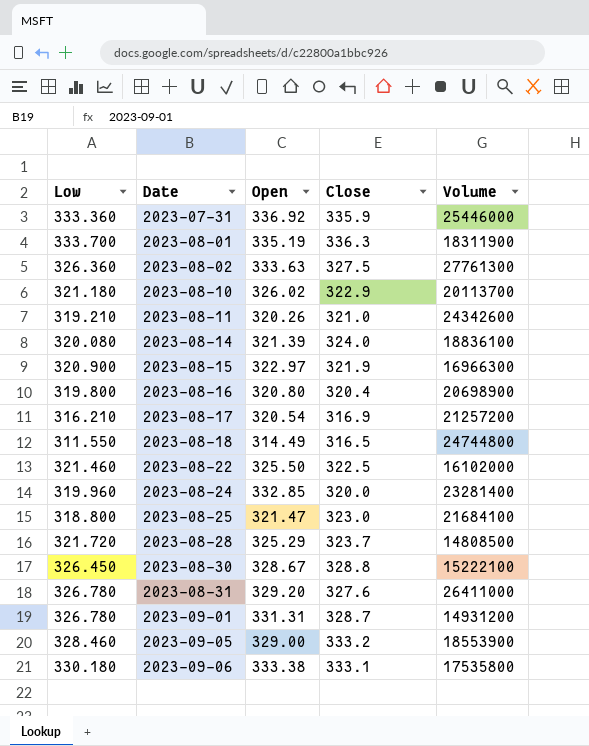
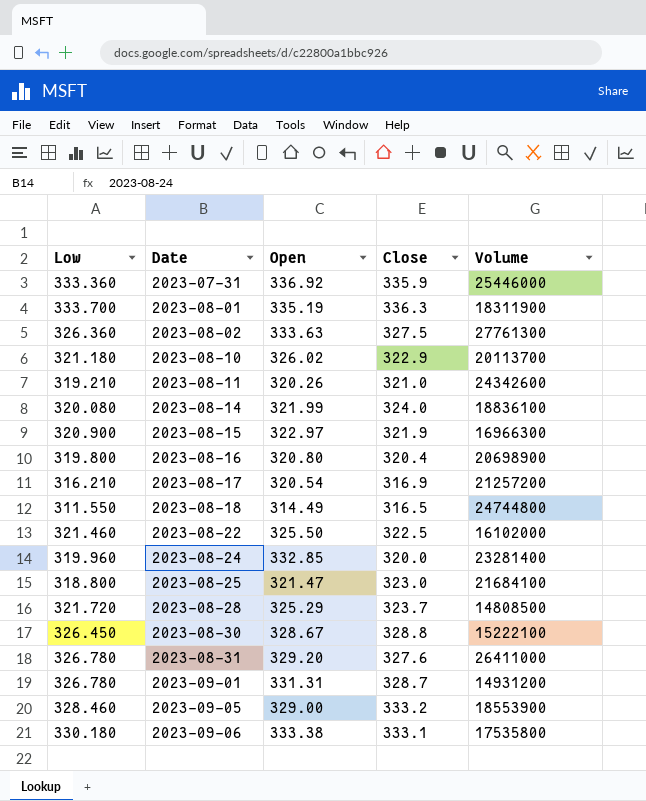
2023-08-14 | Open: 321.39 -> 321.99

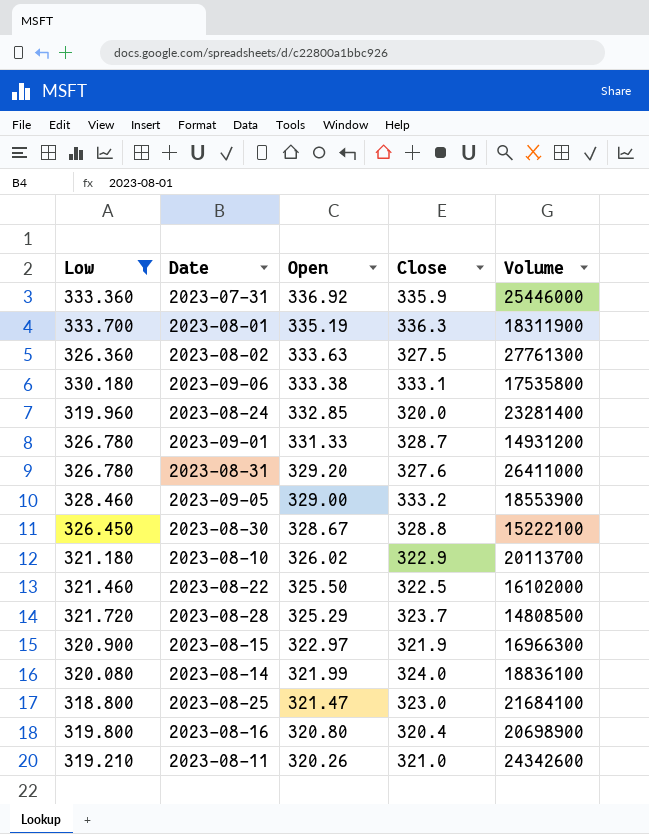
filter: none -> Low >= 318.800
row order: Date ascending -> Open descending
2023-09-01 | Open: 331.31 -> 331.33

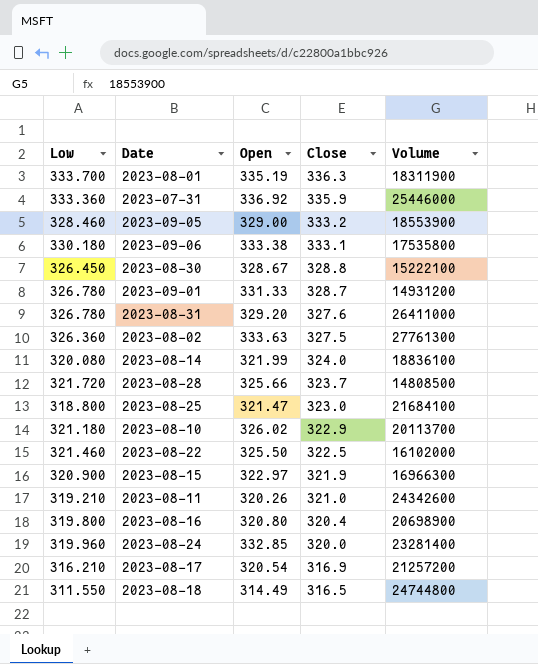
filter: Low >= 318.800 -> none
row order: Open descending -> Close descending
2023-08-28 | Open: 325.29 -> 325.66

